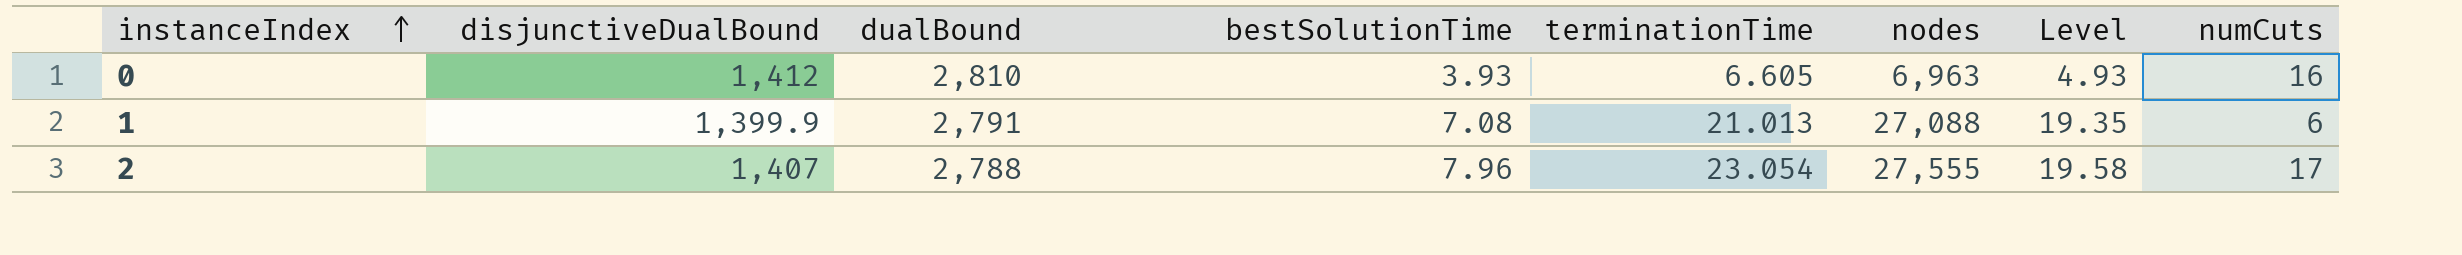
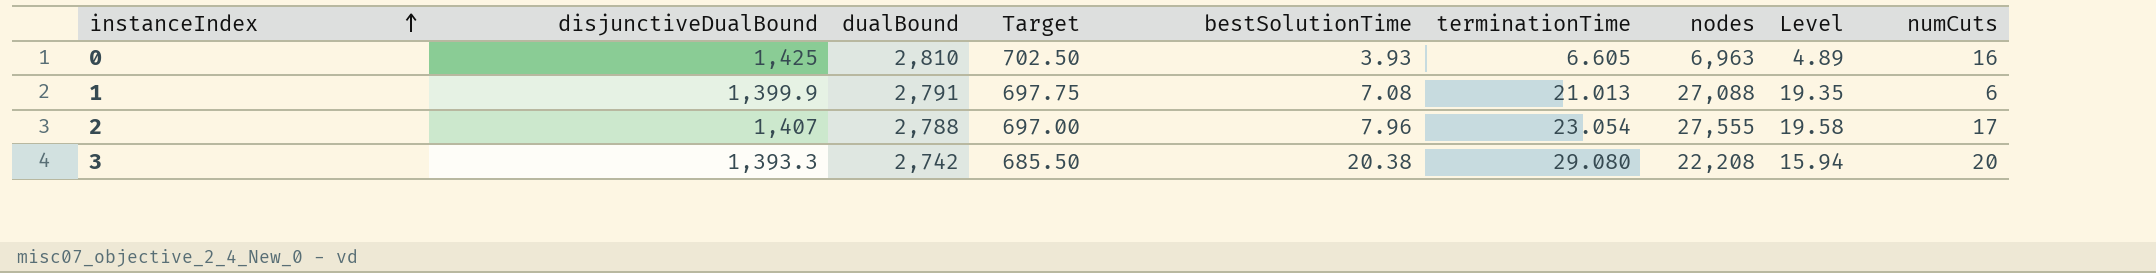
column Target | formula: none -> [dualBound] * 0.25
0 | disjunctiveDualBound: 1,412 -> 1,425
0 | Level: 4.93 -> 4.89
row 3: none -> 1,393.3 | 2,742 | 685.50 | 20.38 | 29.080 | 22,208 | 15.94 | 20

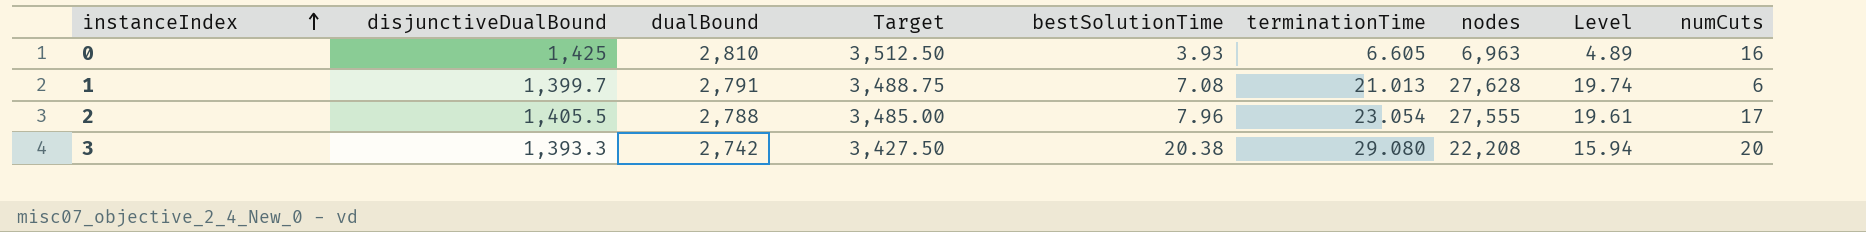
column Target | formula: [dualBound] * 0.25 -> [dualBound] * 1.25
1 | disjunctiveDualBound: 1,399.9 -> 1,399.7
1 | nodes: 27,088 -> 27,628
1 | Level: 19.35 -> 19.74
2 | disjunctiveDualBound: 1,407 -> 1,405.5
2 | Level: 19.58 -> 19.61

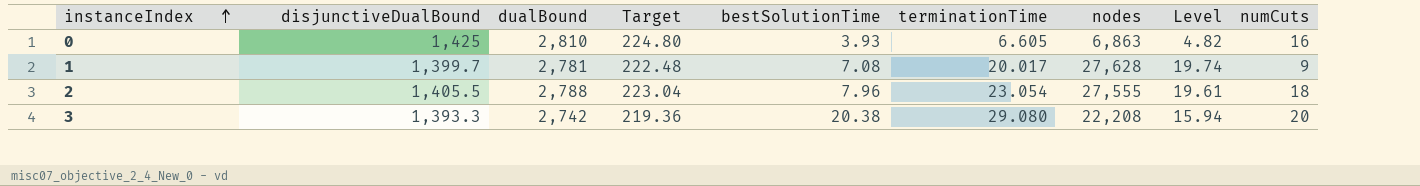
column Target | formula: [dualBound] * 1.25 -> [dualBound] * 0.08
0 | nodes: 6,963 -> 6,863
0 | Level: 4.89 -> 4.82
1 | dualBound: 2,791 -> 2,781
1 | terminationTime: 21.013 -> 20.017
1 | numCuts: 6 -> 9
2 | numCuts: 17 -> 18

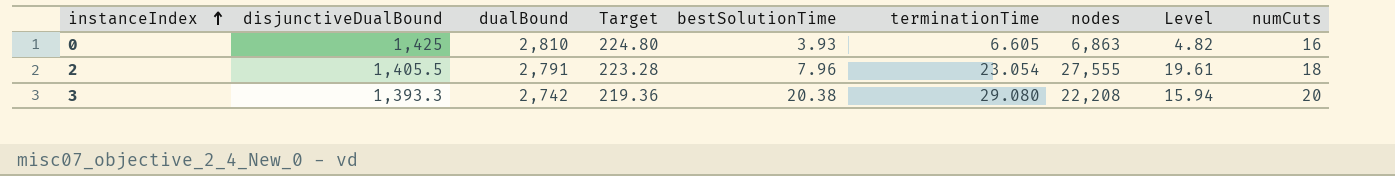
row 1: 1,399.7 | 2,781 | 222.48 | 7.08 | 20.017 | 27,628 | 19.74 | 9 -> none
2 | dualBound: 2,788 -> 2,791
2 | Target: 223.04 -> 223.28

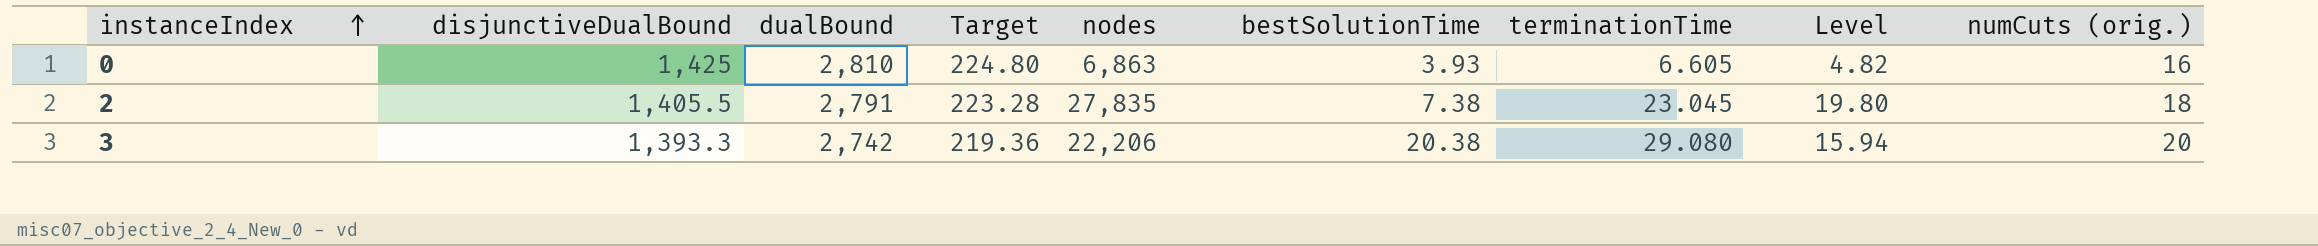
column nodes | position: 7 -> 5
column name: numCuts -> numCuts (orig.)
2 | nodes: 27,555 -> 27,835
2 | bestSolutionTime: 7.96 -> 7.38
2 | terminationTime: 23.054 -> 23.045
2 | Level: 19.61 -> 19.80
3 | nodes: 22,208 -> 22,206

